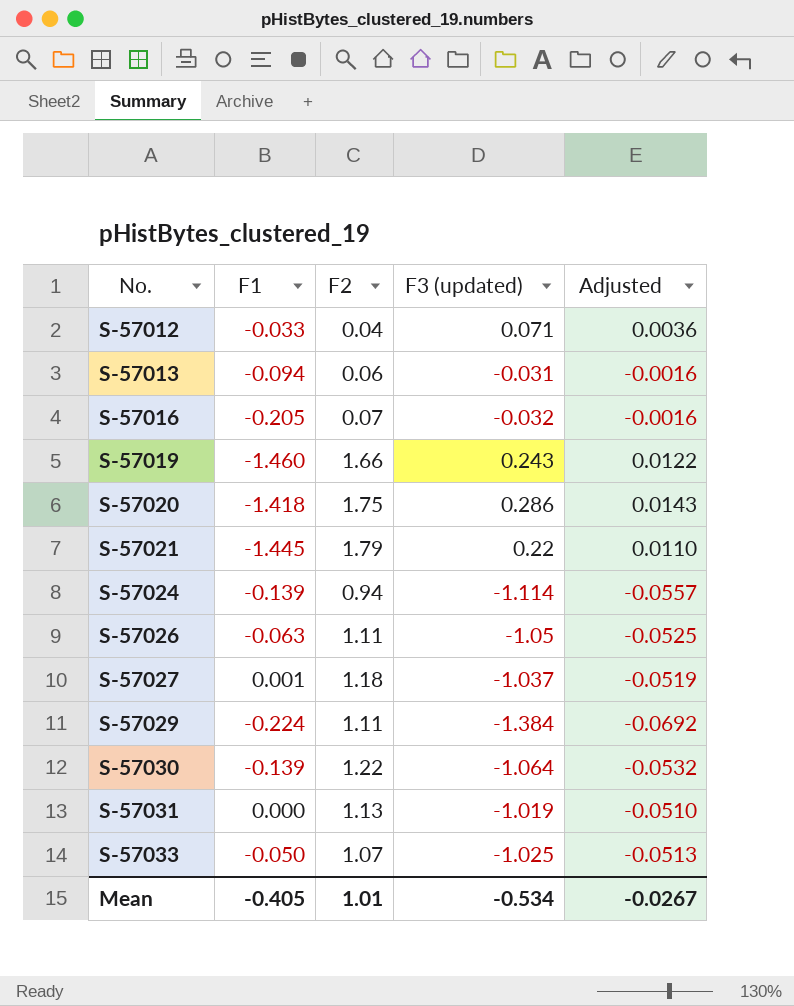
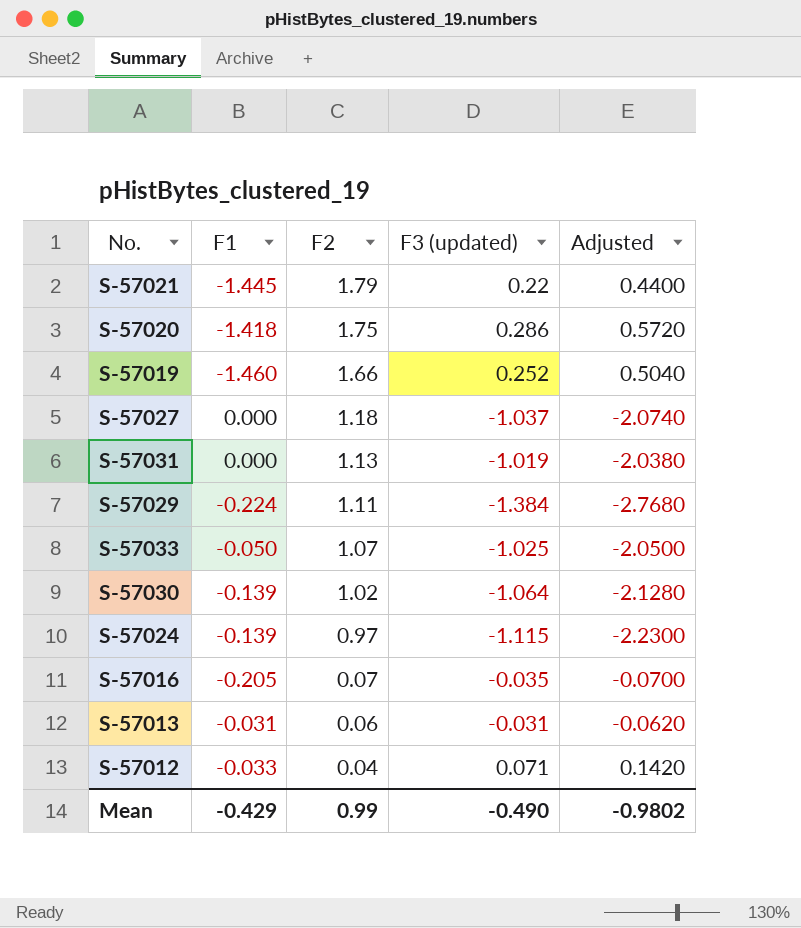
row order: No. ascending -> F2 descending
column Adjusted | formula: [F3 (updated)] * 0.05 -> [F3 (updated)] * 2
row S-57026: -0.063 | 1.11 | -1.05 | -0.0525 -> none
S-57019 | F3 (updated): 0.243 -> 0.252
S-57027 | F1: 0.001 -> 0.000
S-57030 | F2: 1.22 -> 1.02
S-57024 | F2: 0.94 -> 0.97
S-57024 | F3 (updated): -1.114 -> -1.115
S-57016 | F3 (updated): -0.032 -> -0.035
S-57013 | F1: -0.094 -> -0.031
Mean | F1: -0.405 -> -0.429
Mean | F2: 1.01 -> 0.99
Mean | F3 (updated): -0.534 -> -0.490
Mean | Adjusted: -0.0267 -> -0.9802

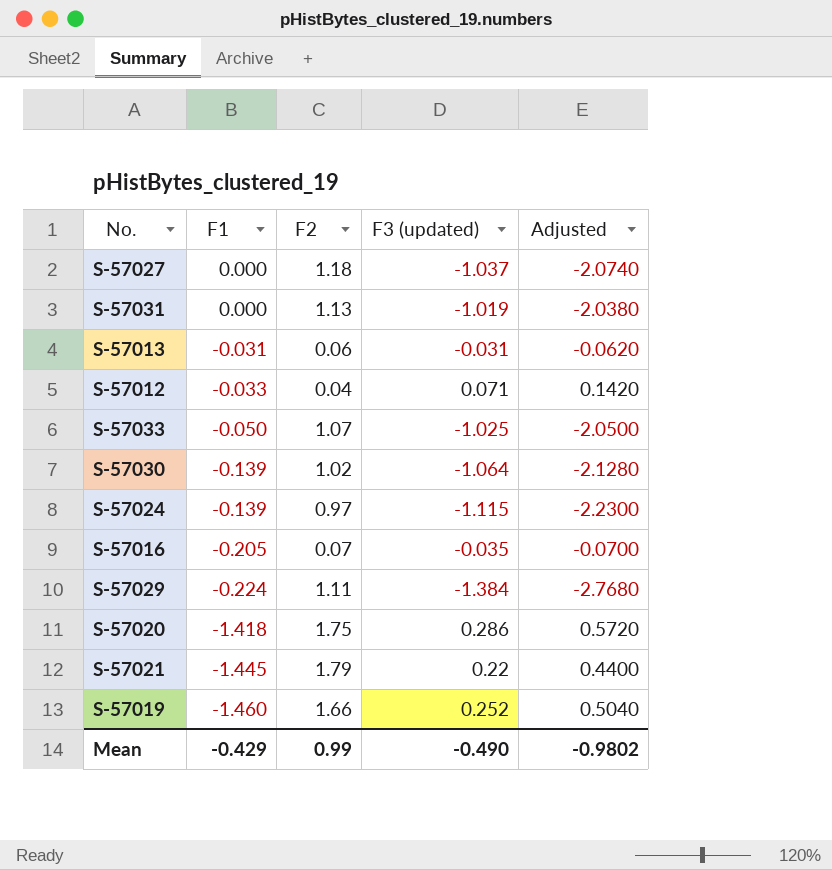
row order: F2 descending -> F1 descending

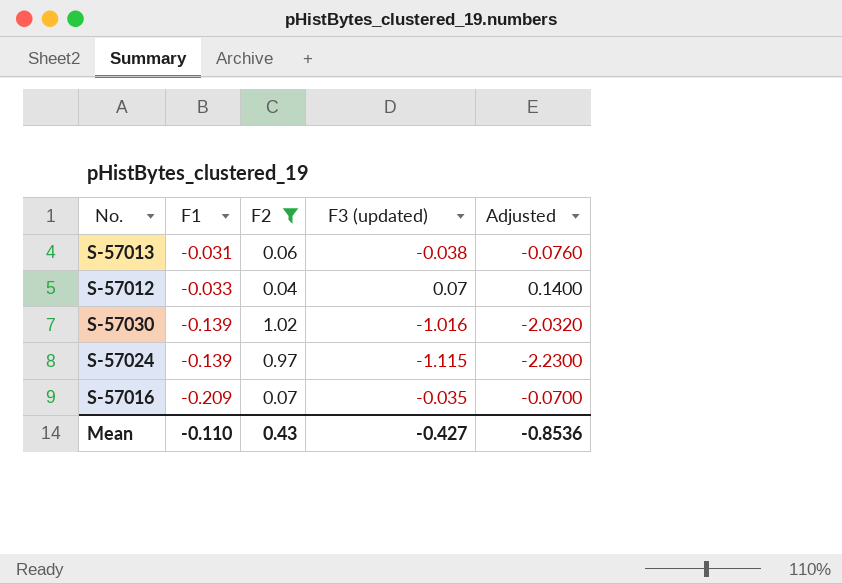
filter: none -> F2 <= 1.02
S-57013 | F3 (updated): -0.031 -> -0.038
S-57013 | Adjusted: -0.0620 -> -0.0760
S-57012 | F3 (updated): 0.071 -> 0.07
S-57012 | Adjusted: 0.1420 -> 0.1400
S-57030 | F3 (updated): -1.064 -> -1.016
S-57030 | Adjusted: -2.1280 -> -2.0320
S-57016 | F1: -0.205 -> -0.209
Mean | F1: -0.429 -> -0.110
Mean | F2: 0.99 -> 0.43
Mean | F3 (updated): -0.490 -> -0.427
Mean | Adjusted: -0.9802 -> -0.8536

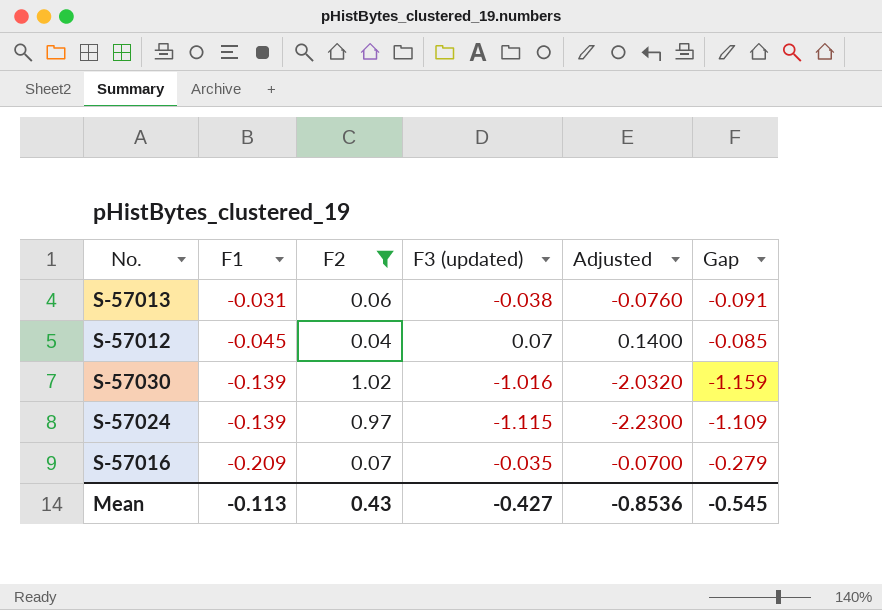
column Gap | formula: none -> [F1] - [F2]
S-57012 | F1: -0.033 -> -0.045
Mean | F1: -0.110 -> -0.113

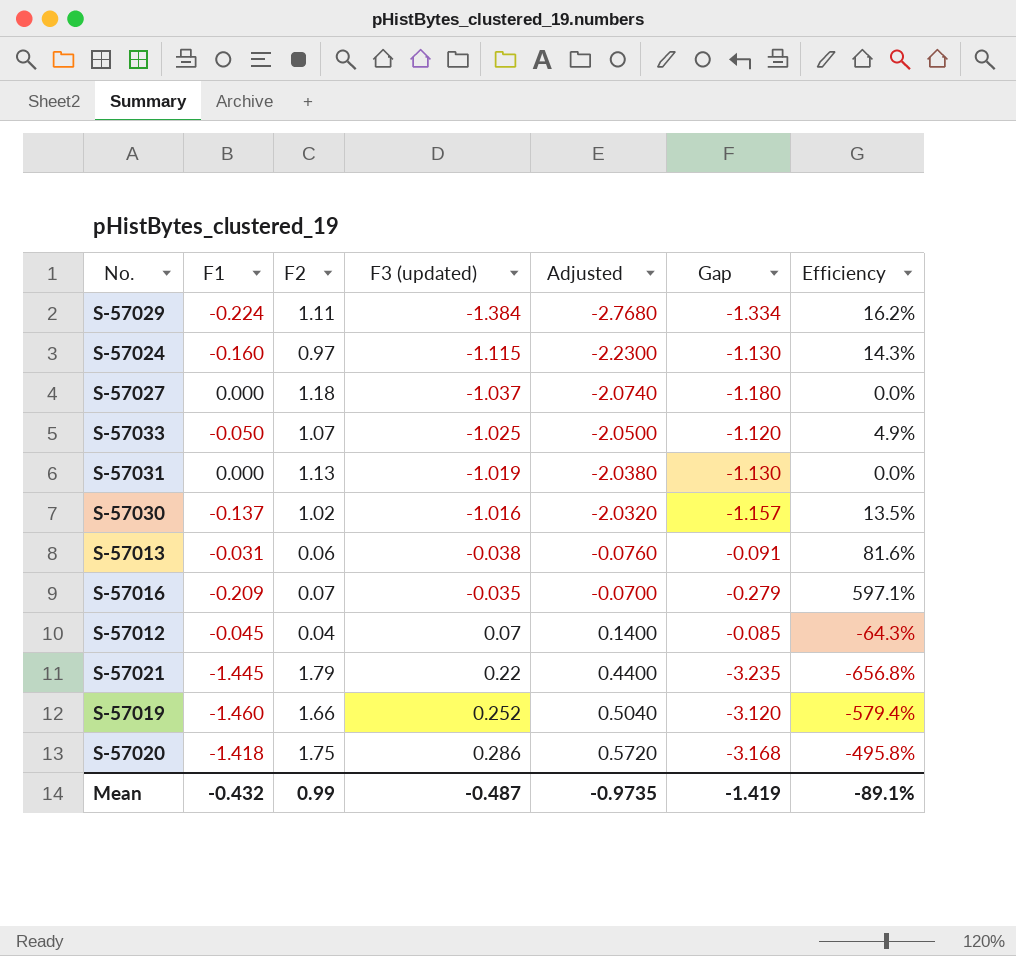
filter: F2 <= 1.02 -> none
row order: F1 descending -> F3 (updated) ascending
column Efficiency | formula: none -> [F1] / [F3 (updated)]
S-57024 | F1: -0.139 -> -0.160
S-57024 | Gap: -1.109 -> -1.130
S-57030 | F1: -0.139 -> -0.137
S-57030 | Gap: -1.159 -> -1.157
Mean | F1: -0.113 -> -0.432
Mean | F2: 0.43 -> 0.99
Mean | F3 (updated): -0.427 -> -0.487
Mean | Adjusted: -0.8536 -> -0.9735
Mean | Gap: -0.545 -> -1.419

